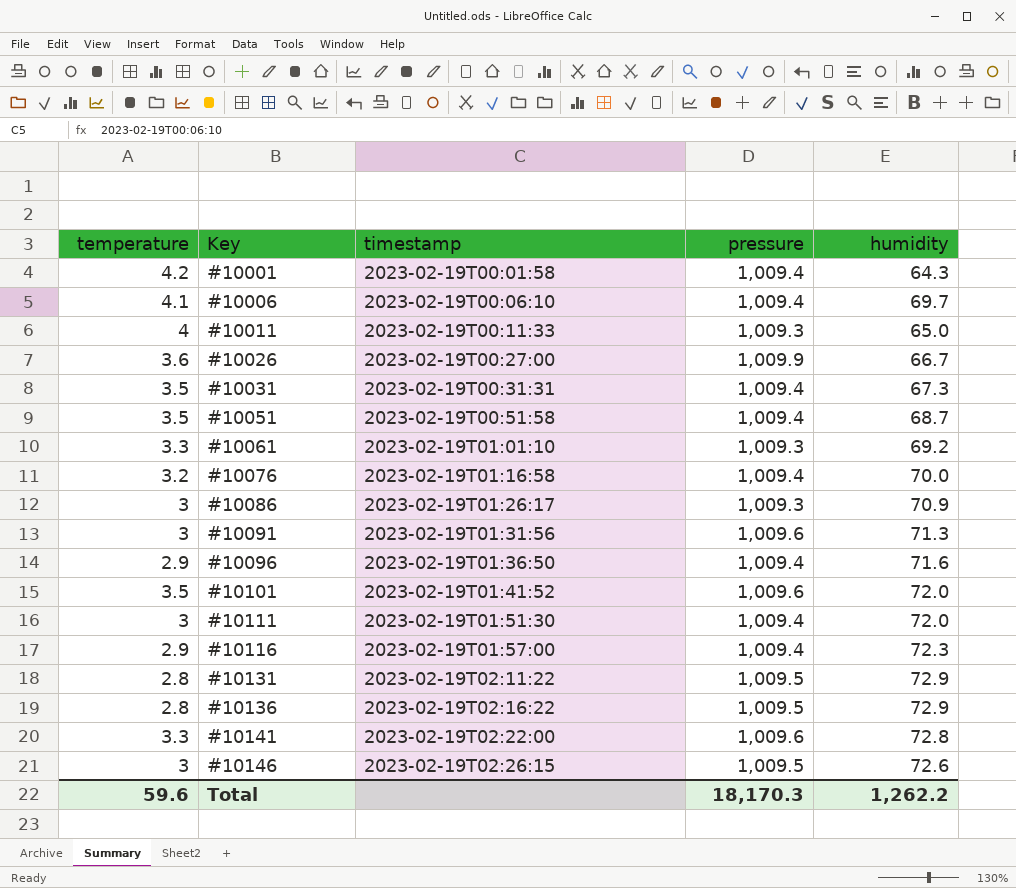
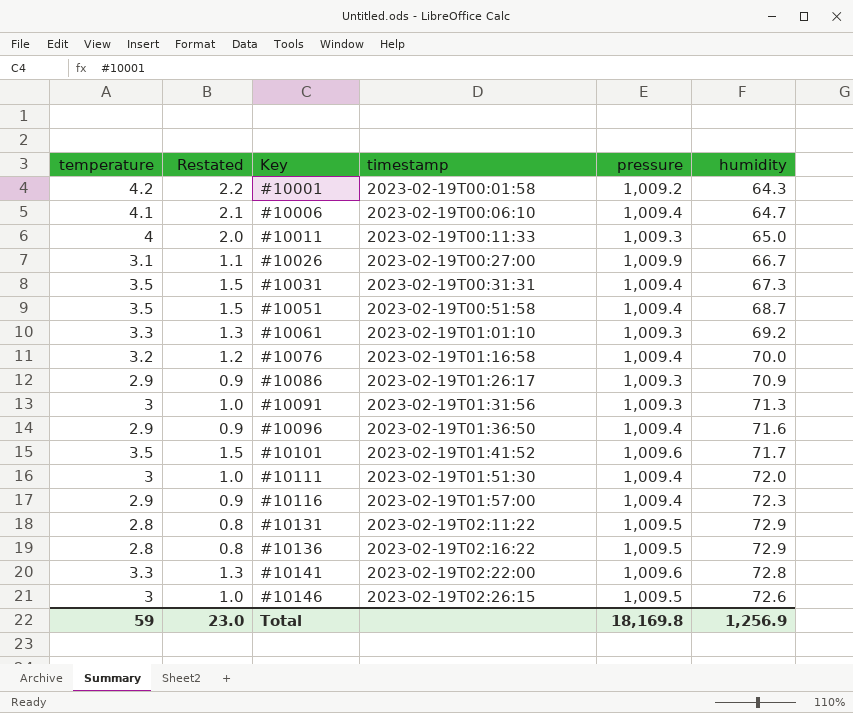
column Restated | formula: none -> [temperature] - 2
#10001 | pressure: 1,009.4 -> 1,009.2
#10006 | humidity: 69.7 -> 64.7
#10026 | temperature: 3.6 -> 3.1
#10086 | temperature: 3 -> 2.9
#10091 | pressure: 1,009.6 -> 1,009.3
#10101 | humidity: 72.0 -> 71.7
Total | temperature: 59.6 -> 59
Total | pressure: 18,170.3 -> 18,169.8
Total | humidity: 1,262.2 -> 1,256.9

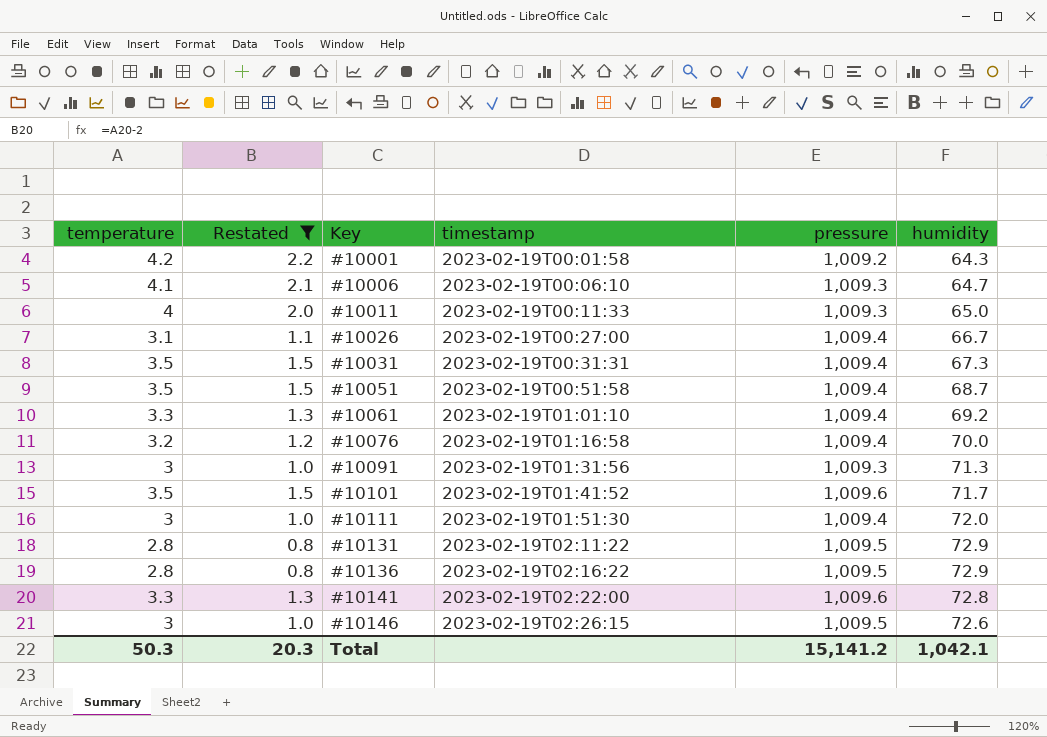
filter: none -> Restated != 0.9
#10006 | pressure: 1,009.4 -> 1,009.3
#10026 | pressure: 1,009.9 -> 1,009.4
#10061 | pressure: 1,009.3 -> 1,009.4
Total | temperature: 59 -> 50.3
Total | Restated: 23.0 -> 20.3
Total | pressure: 18,169.8 -> 15,141.2
Total | humidity: 1,256.9 -> 1,042.1

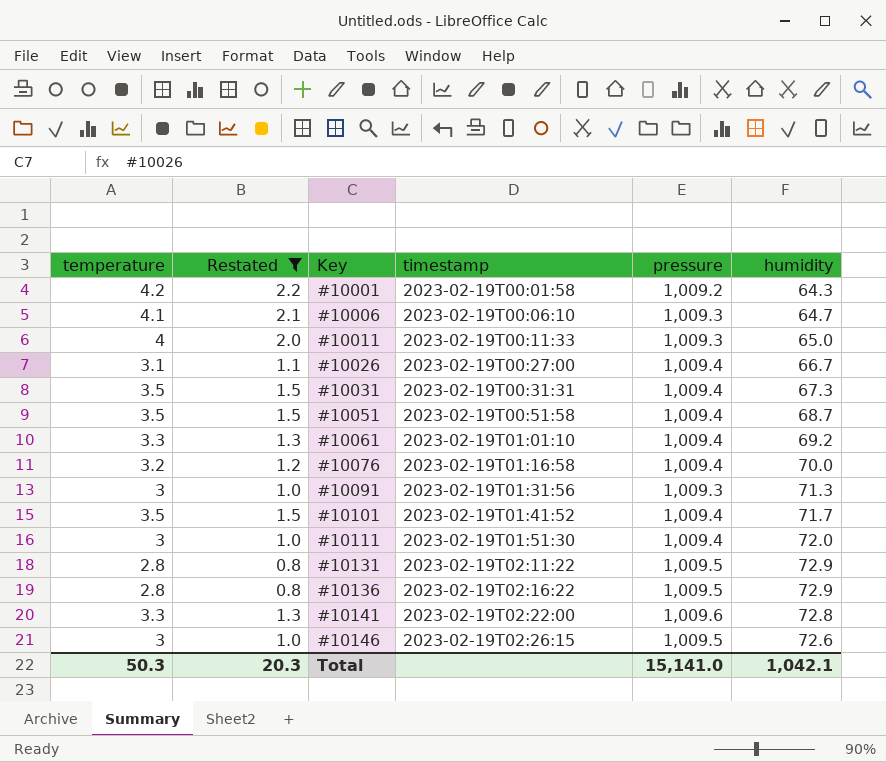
#10101 | pressure: 1,009.6 -> 1,009.4
Total | pressure: 15,141.2 -> 15,141.0

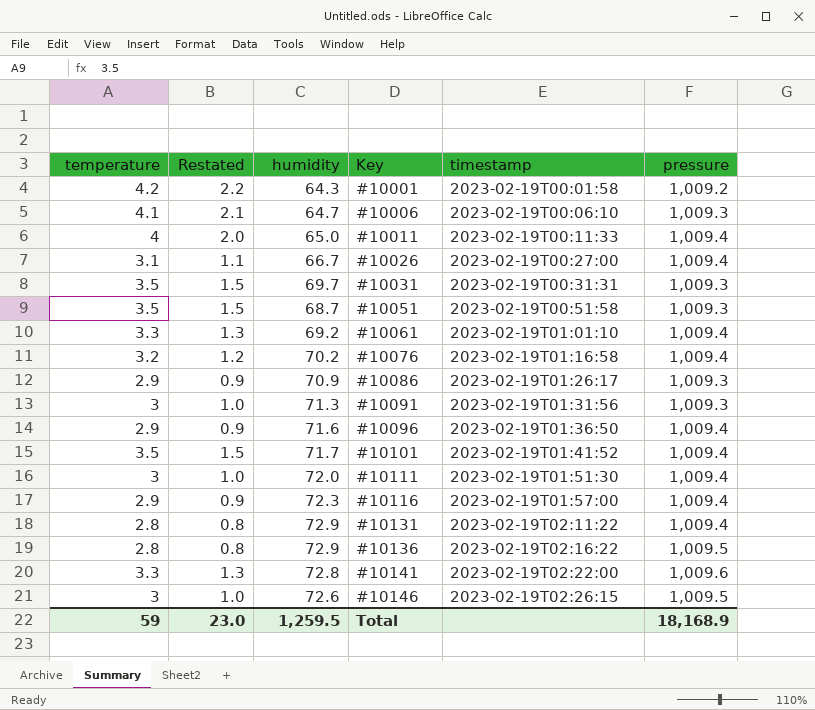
filter: Restated != 0.9 -> none
column humidity | position: 6 -> 3
#10011 | pressure: 1,009.3 -> 1,009.4
#10031 | humidity: 67.3 -> 69.7
#10031 | pressure: 1,009.4 -> 1,009.3
#10051 | pressure: 1,009.4 -> 1,009.3
#10076 | humidity: 70.0 -> 70.2
#10131 | pressure: 1,009.5 -> 1,009.4
Total | temperature: 50.3 -> 59
Total | Restated: 20.3 -> 23.0
Total | humidity: 1,042.1 -> 1,259.5
Total | pressure: 15,141.0 -> 18,168.9

